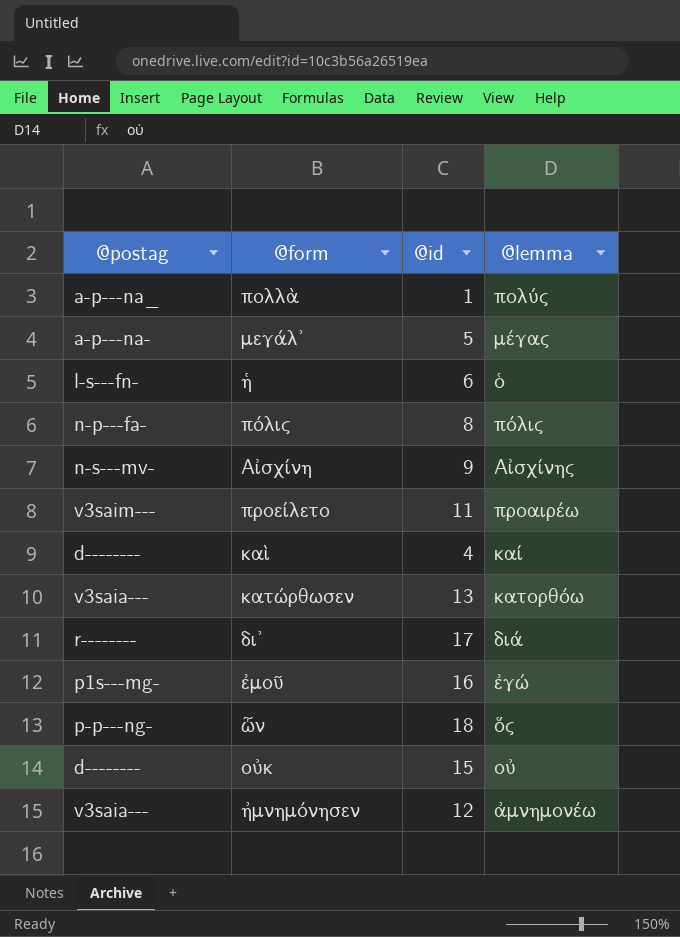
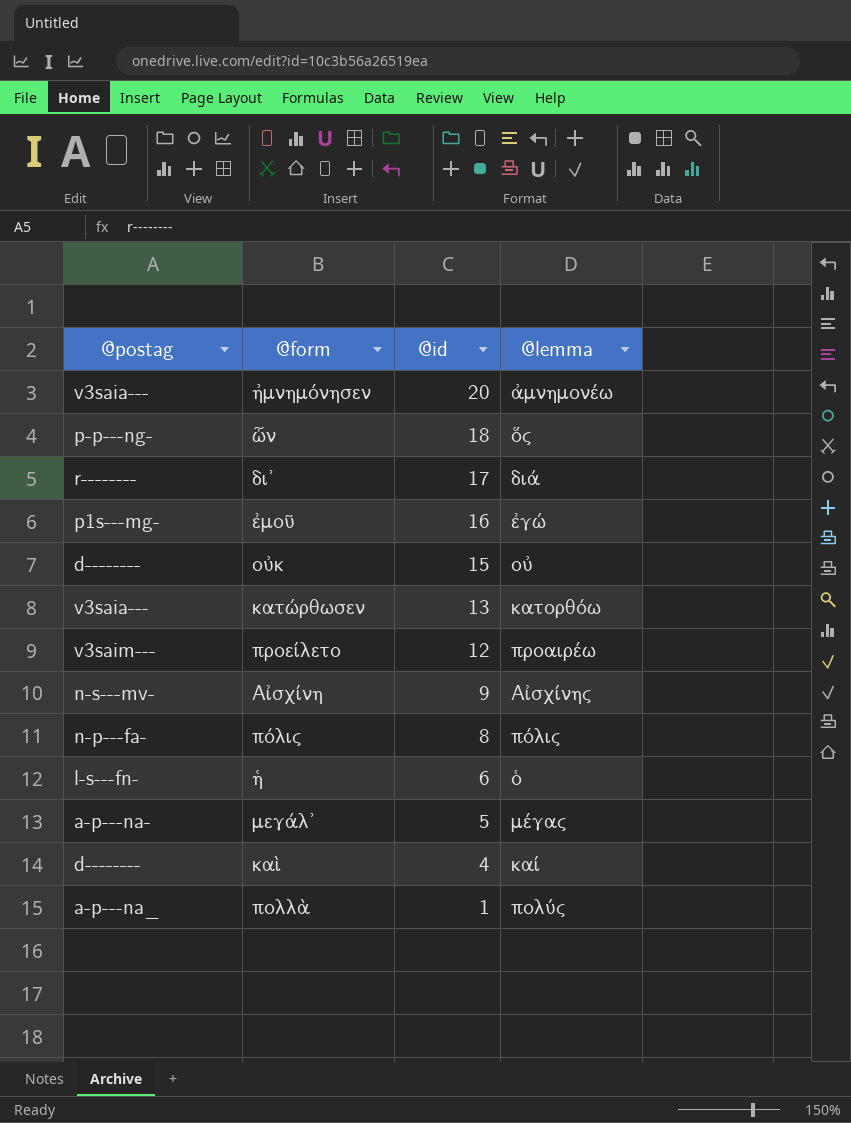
row order: none -> @id descending
ἠμνημόνησεν | @id: 12 -> 20
προείλετο | @id: 11 -> 12

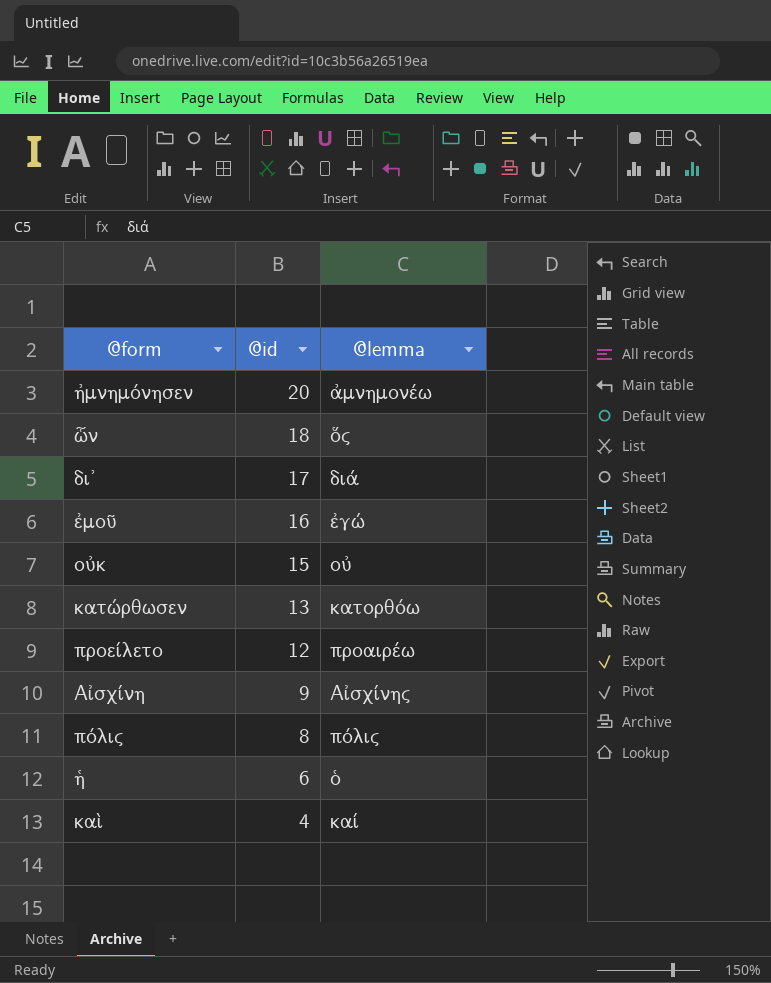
column @postag | position: 1 -> none
row μεγάλ᾽: a-p---na- | 5 | μέγας -> none
row πολλὰ: a-p---na_ | 1 | πολύς -> none

